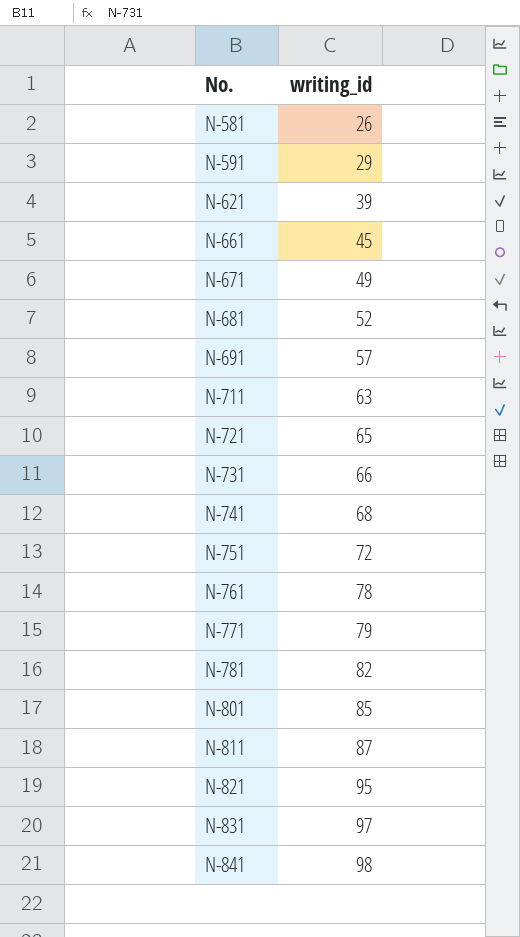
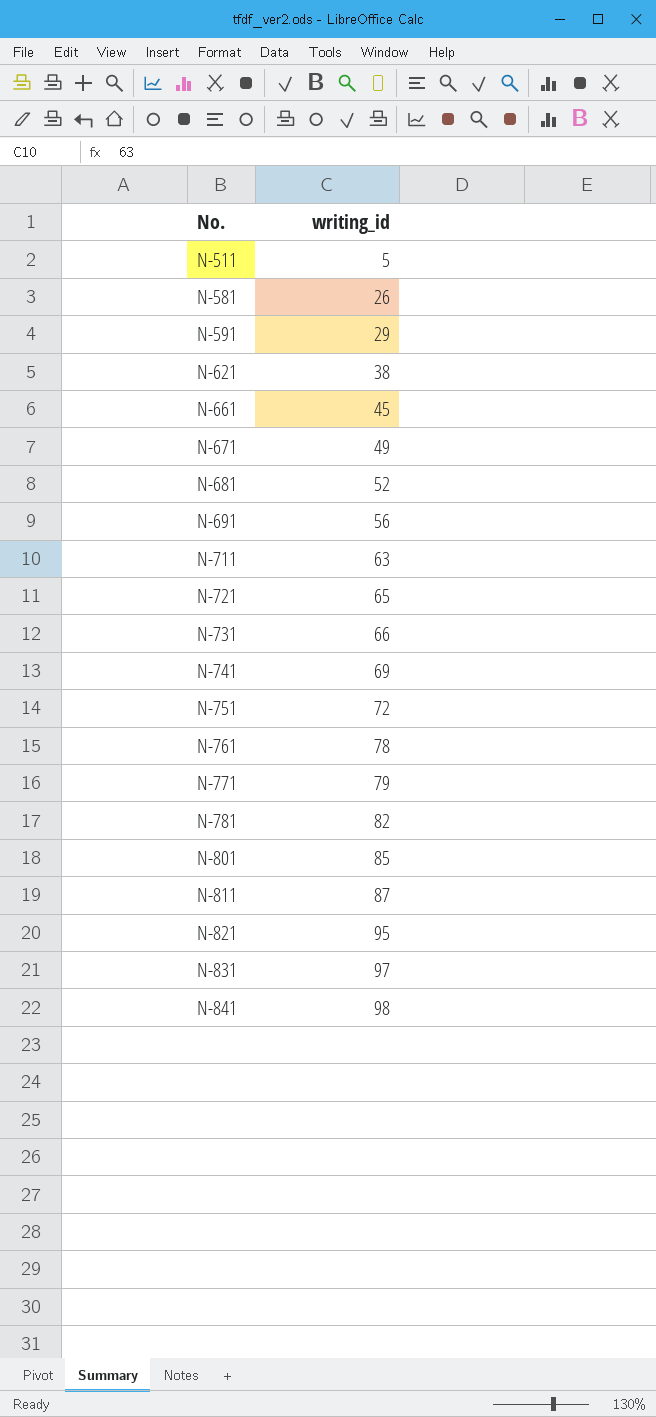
row N-511: none -> 5
N-621 | writing_id: 39 -> 38
N-691 | writing_id: 57 -> 56
N-741 | writing_id: 68 -> 69

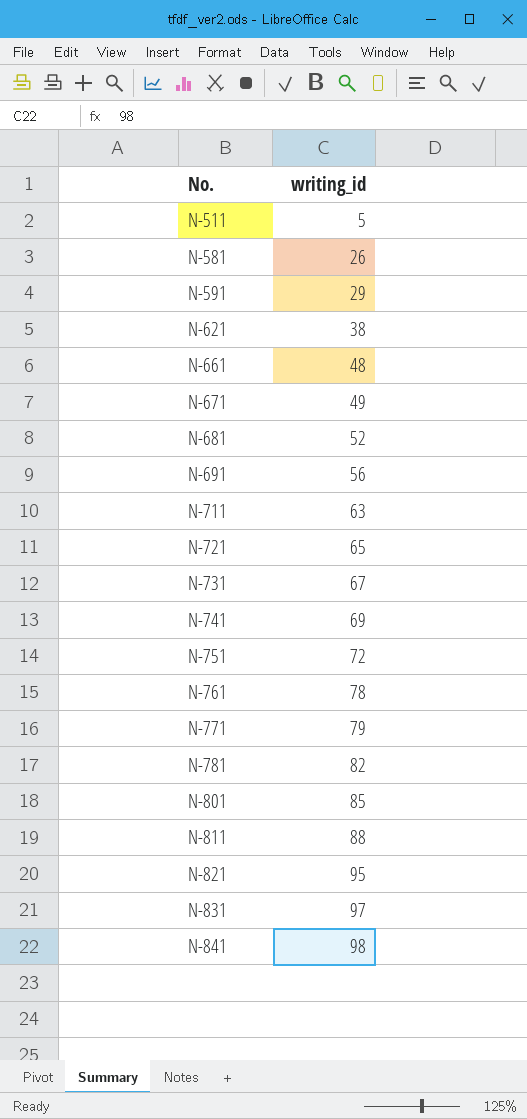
N-661 | writing_id: 45 -> 48
N-731 | writing_id: 66 -> 67
N-811 | writing_id: 87 -> 88

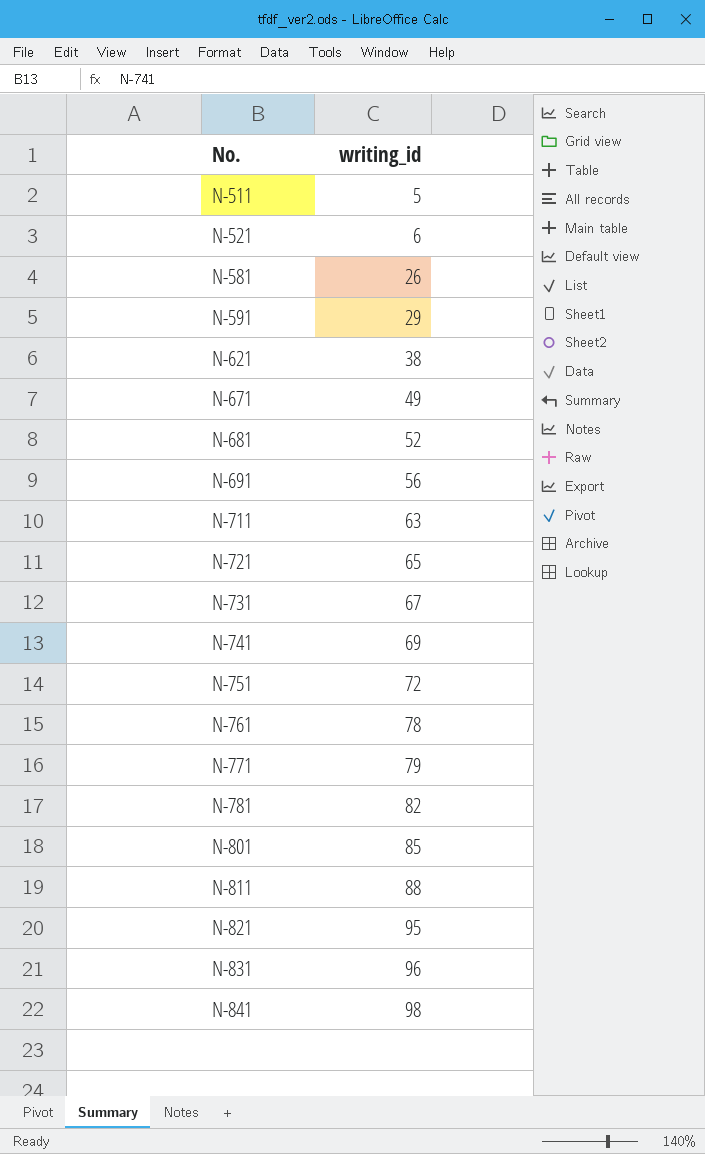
row N-661: 48 -> none
row N-521: none -> 6
N-831 | writing_id: 97 -> 96

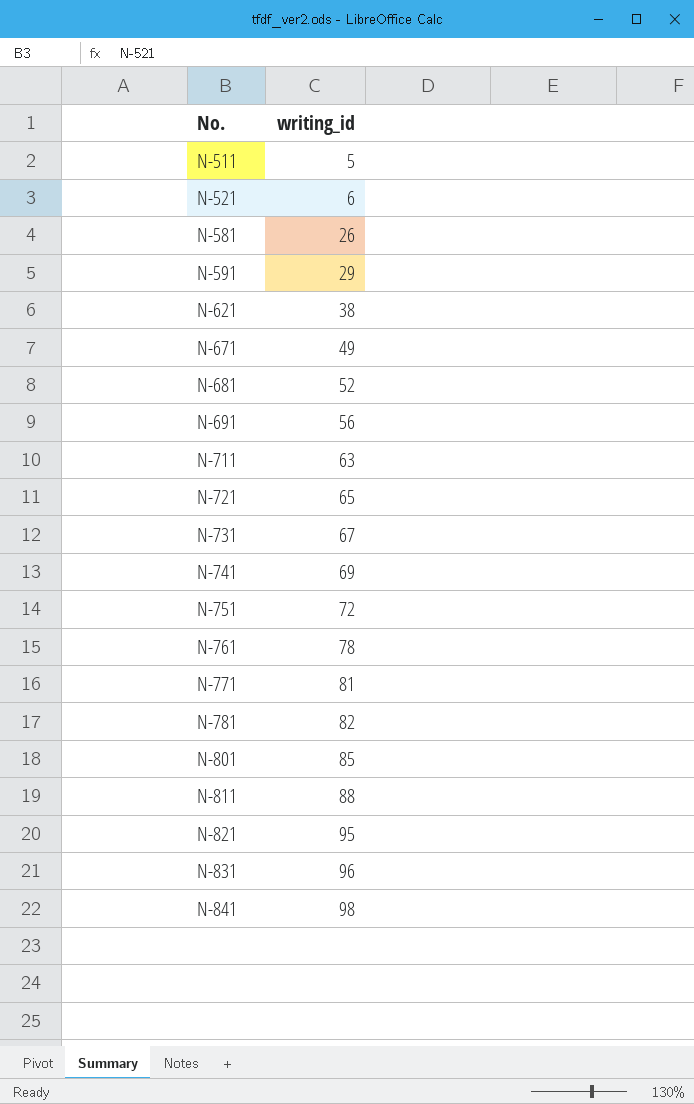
N-771 | writing_id: 79 -> 81

